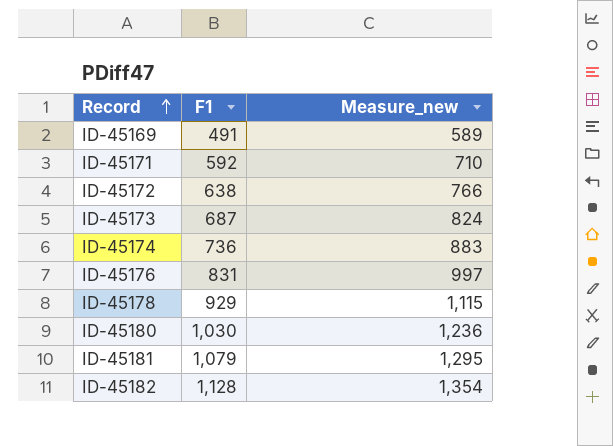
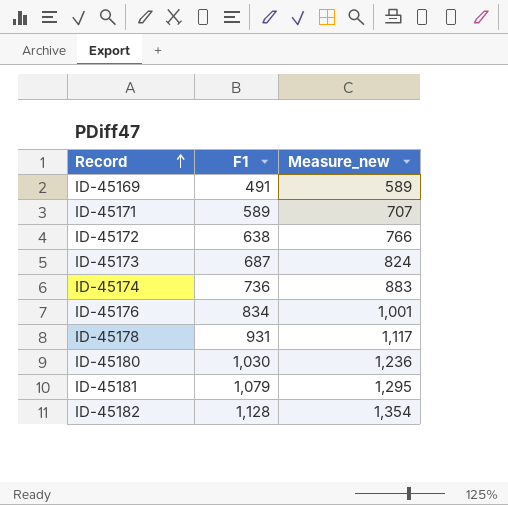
ID-45171 | F1: 592 -> 589
ID-45171 | Measure_new: 710 -> 707
ID-45176 | F1: 831 -> 834
ID-45176 | Measure_new: 997 -> 1,001
ID-45178 | F1: 929 -> 931
ID-45178 | Measure_new: 1,115 -> 1,117

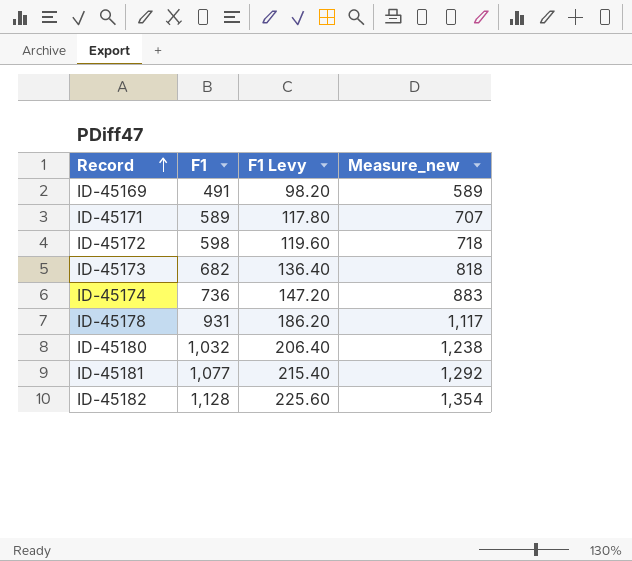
column F1 Levy | formula: none -> [F1] * 0.2
row ID-45176: 834 | 1,001 -> none
ID-45172 | F1: 638 -> 598
ID-45172 | Measure_new: 766 -> 718
ID-45173 | F1: 687 -> 682
ID-45173 | Measure_new: 824 -> 818
ID-45180 | F1: 1,030 -> 1,032
ID-45180 | Measure_new: 1,236 -> 1,238
ID-45181 | F1: 1,079 -> 1,077
ID-45181 | Measure_new: 1,295 -> 1,292

